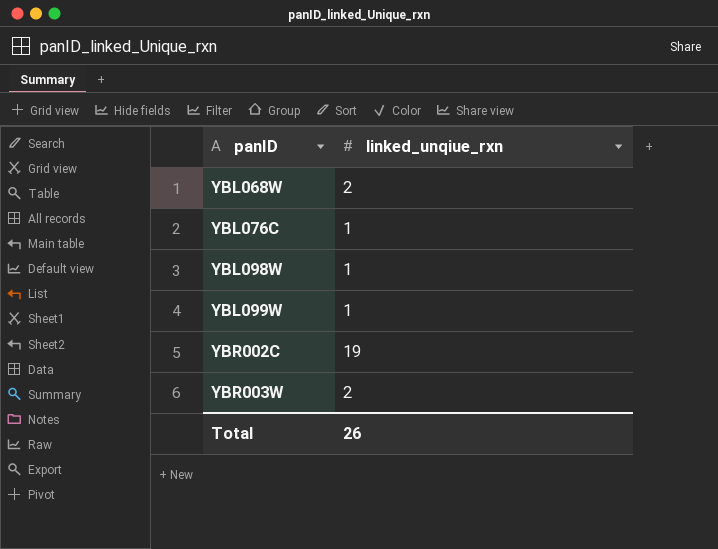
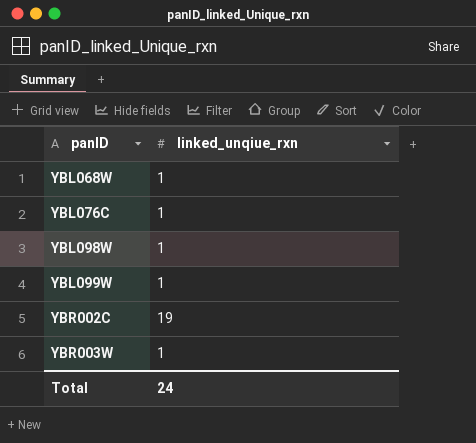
YBL068W | linked_unqiue_rxn: 2 -> 1
YBR003W | linked_unqiue_rxn: 2 -> 1
Total | linked_unqiue_rxn: 26 -> 24

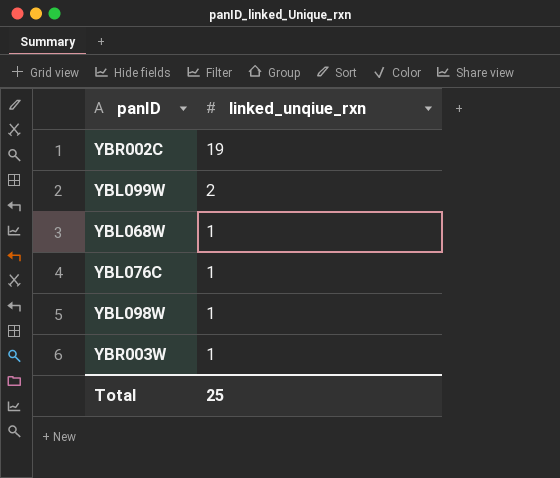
row order: panID ascending -> linked_unqiue_rxn descending
YBL099W | linked_unqiue_rxn: 1 -> 2
Total | linked_unqiue_rxn: 24 -> 25

